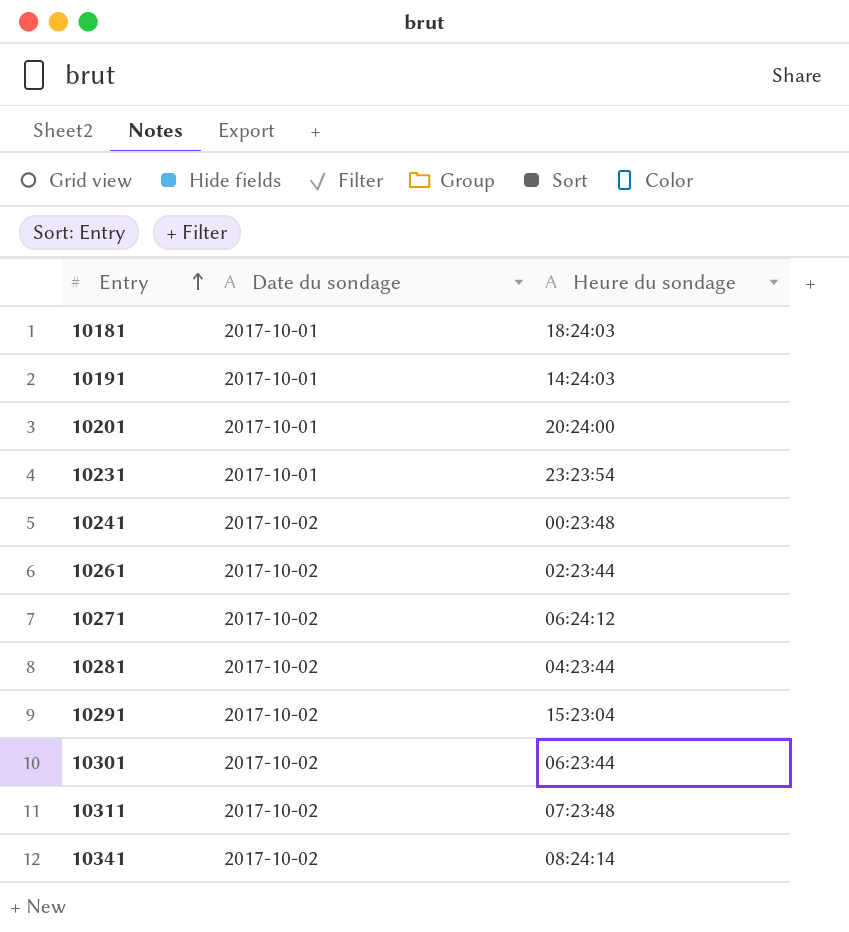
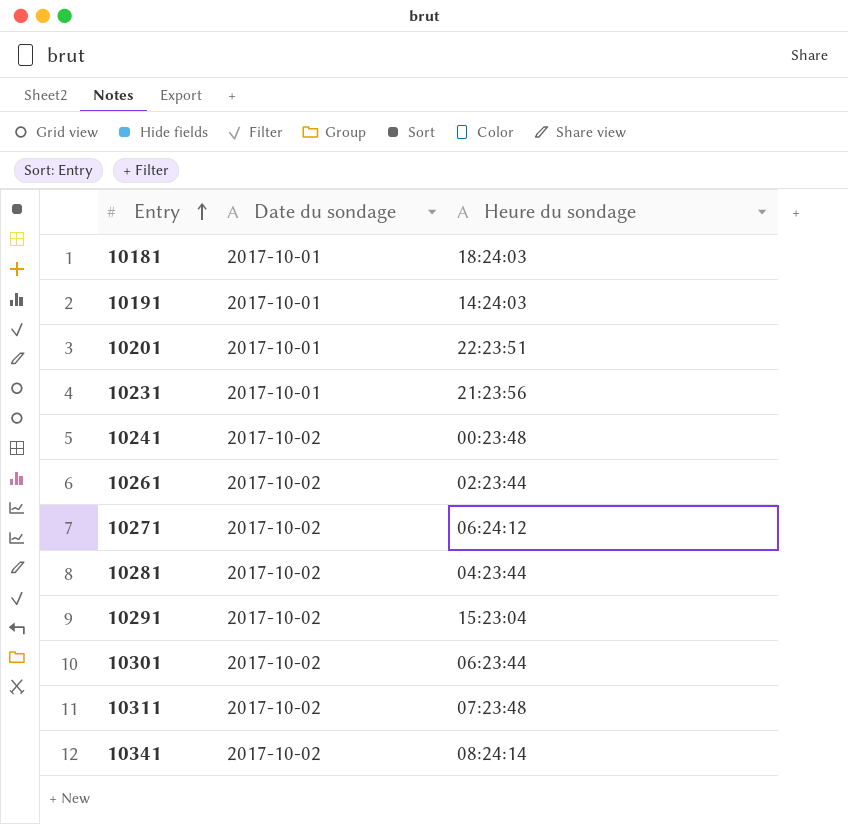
10201 | Heure du sondage: 20:24:00 -> 22:23:51
10231 | Heure du sondage: 23:23:54 -> 21:23:56

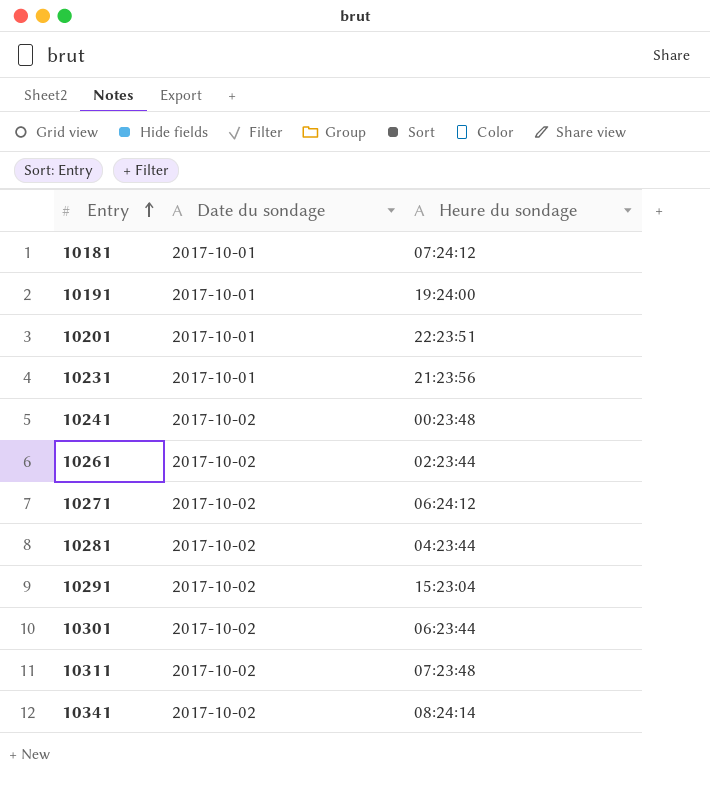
10181 | Heure du sondage: 18:24:03 -> 07:24:12
10191 | Heure du sondage: 14:24:03 -> 19:24:00

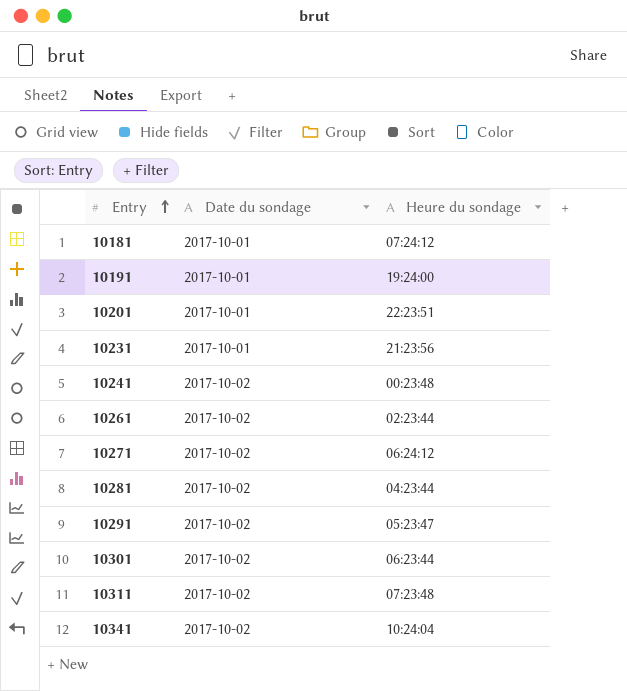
10291 | Heure du sondage: 15:23:04 -> 05:23:47
10341 | Heure du sondage: 08:24:14 -> 10:24:04

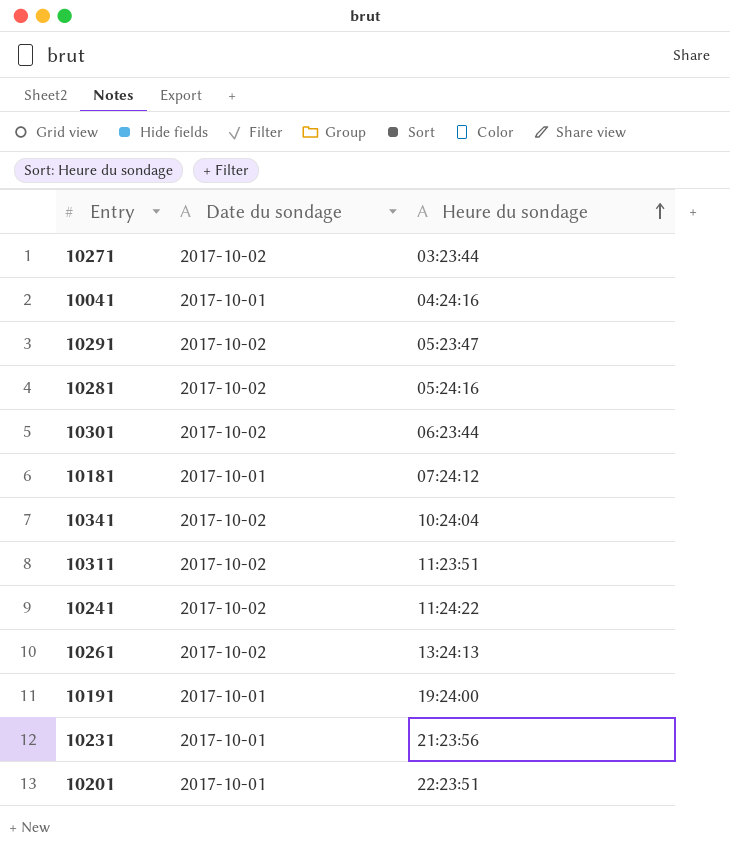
row order: Entry ascending -> Heure du sondage ascending
10271 | Heure du sondage: 06:24:12 -> 03:23:44
row 10041: none -> 2017-10-01 | 04:24:16
10281 | Heure du sondage: 04:23:44 -> 05:24:16
10311 | Heure du sondage: 07:23:48 -> 11:23:51
10241 | Heure du sondage: 00:23:48 -> 11:24:22
10261 | Heure du sondage: 02:23:44 -> 13:24:13

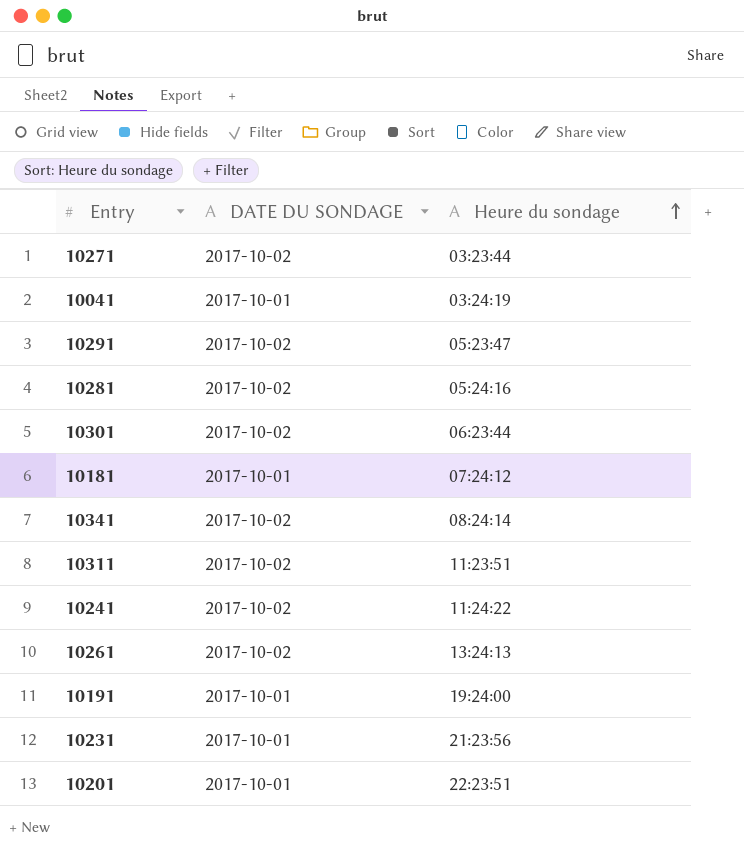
column name: Date du sondage -> DATE DU SONDAGE
10041 | Heure du sondage: 04:24:16 -> 03:24:19
10341 | Heure du sondage: 10:24:04 -> 08:24:14

